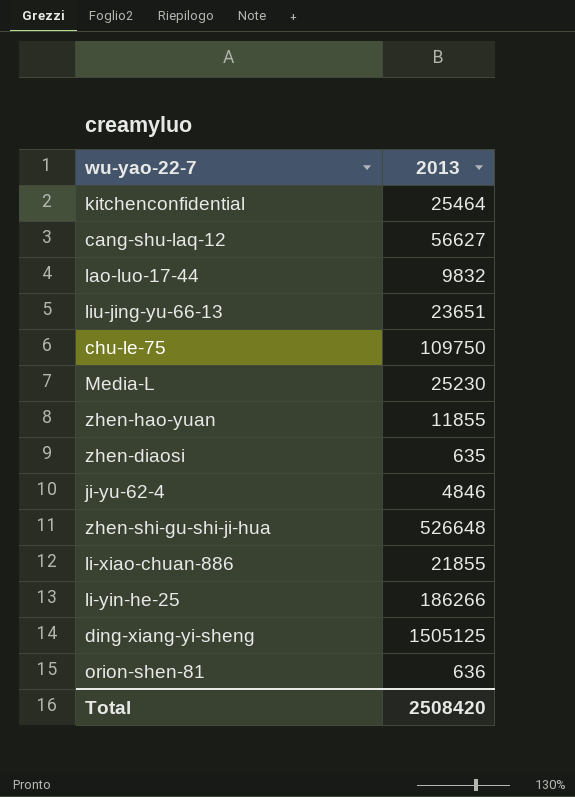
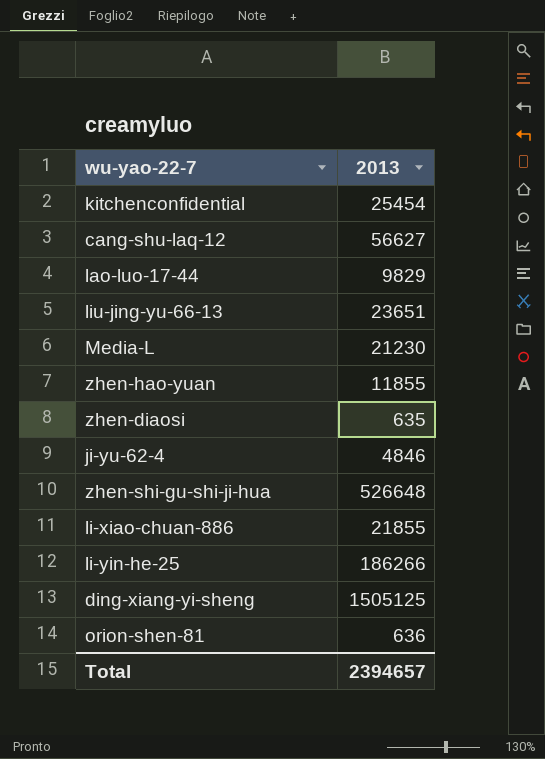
row chu-le-75: 109750 -> none
kitchenconfidential | 2013: 25464 -> 25454
lao-luo-17-44 | 2013: 9832 -> 9829
Media-L | 2013: 25230 -> 21230
Total | 2013: 2508420 -> 2394657

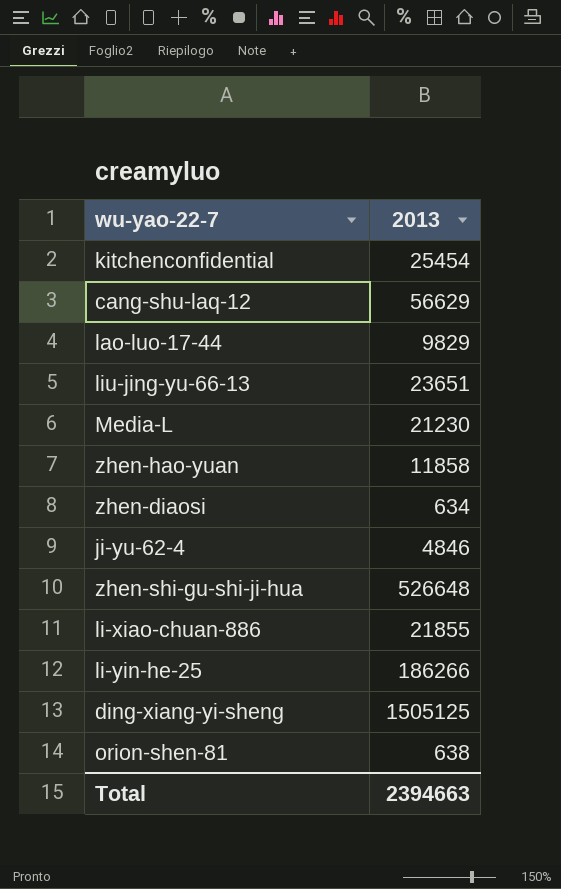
cang-shu-laq-12 | 2013: 56627 -> 56629
zhen-hao-yuan | 2013: 11855 -> 11858
zhen-diaosi | 2013: 635 -> 634
orion-shen-81 | 2013: 636 -> 638
Total | 2013: 2394657 -> 2394663

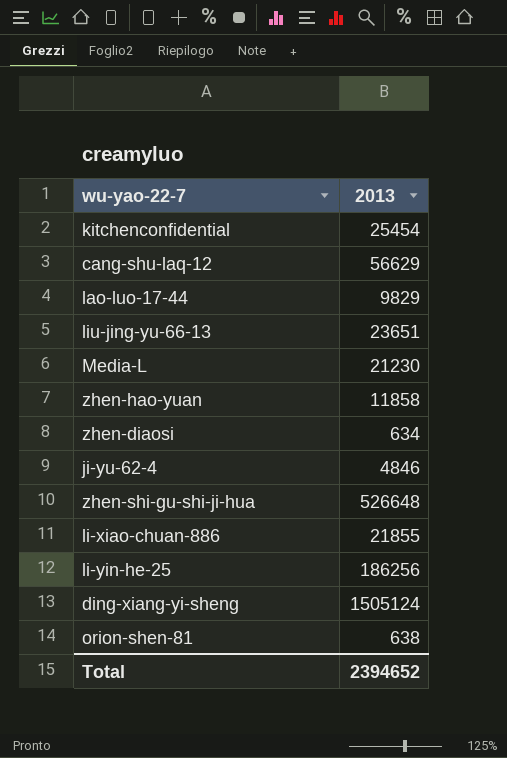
li-yin-he-25 | 2013: 186266 -> 186256
ding-xiang-yi-sheng | 2013: 1505125 -> 1505124
Total | 2013: 2394663 -> 2394652

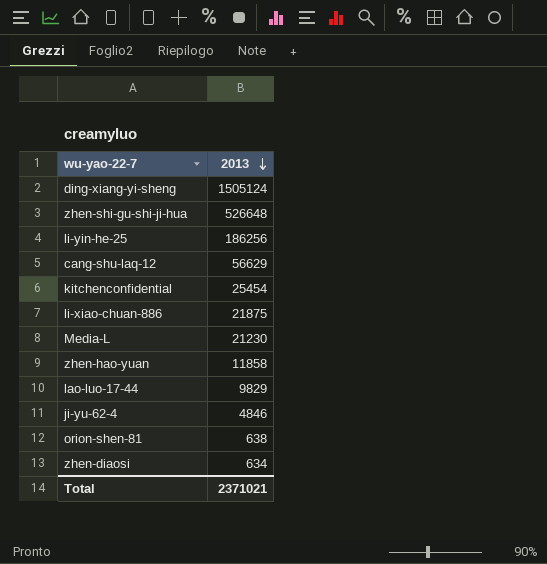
row order: none -> 2013 descending
row liu-jing-yu-66-13: 23651 -> none
li-xiao-chuan-886 | 2013: 21855 -> 21875
Total | 2013: 2394652 -> 2371021

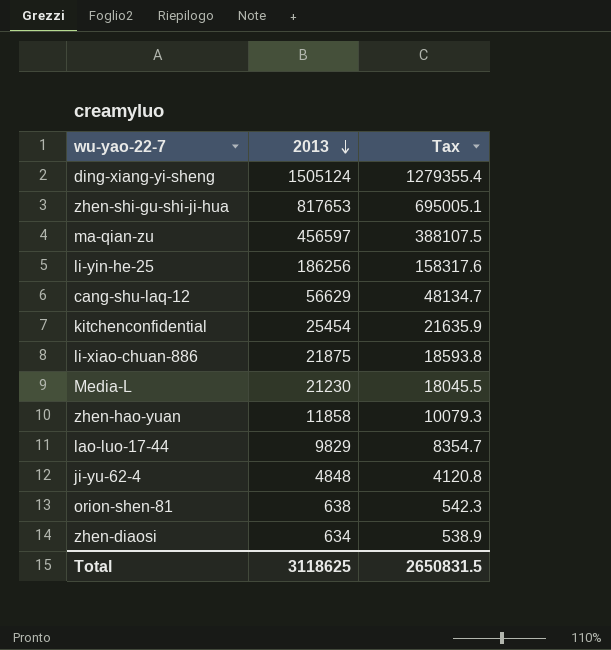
column Tax | formula: none -> [2013] * 0.85
zhen-shi-gu-shi-ji-hua | 2013: 526648 -> 817653
row ma-qian-zu: none -> 456597 | 388107.5
ji-yu-62-4 | 2013: 4846 -> 4848
Total | 2013: 2371021 -> 3118625

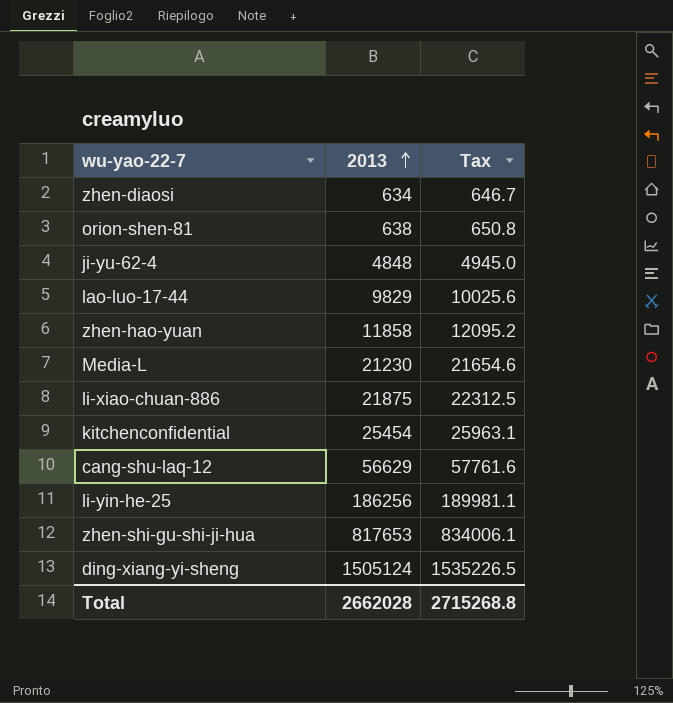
row order: 2013 descending -> 2013 ascending
column Tax | formula: [2013] * 0.85 -> [2013] * 1.02
row ma-qian-zu: 456597 | 388107.5 -> none
Total | 2013: 3118625 -> 2662028
Total | Tax: 2650831.5 -> 2715268.8

